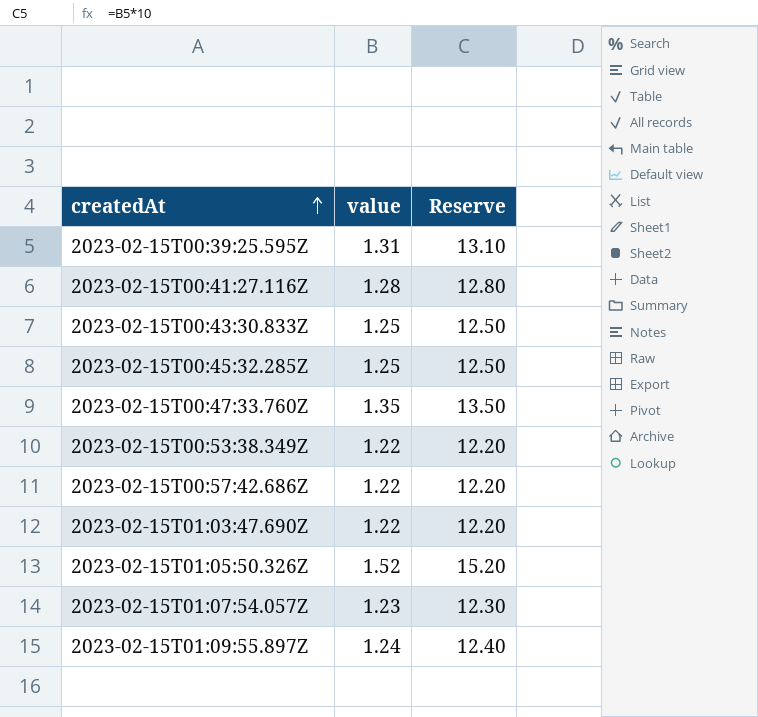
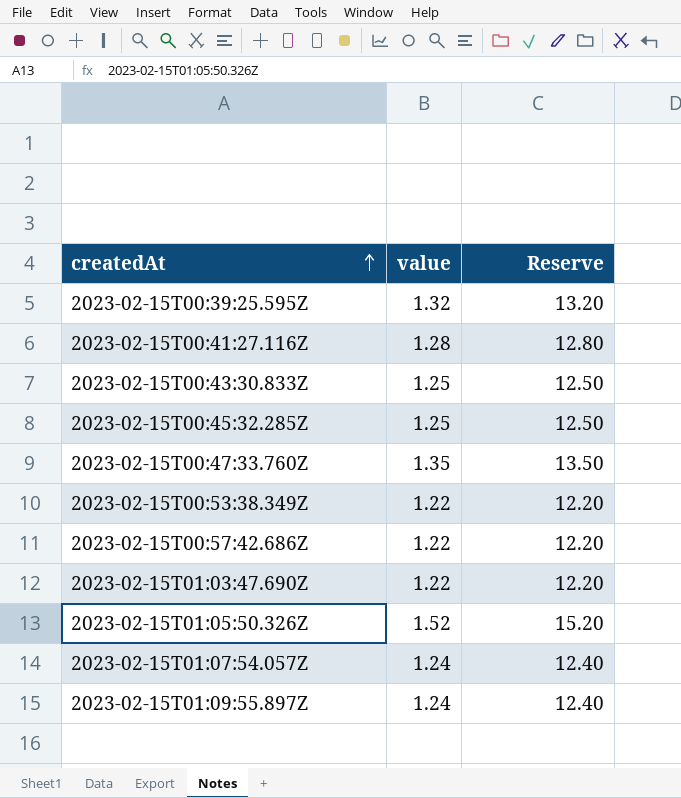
2023-02-15T00:39:25.595Z | value: 1.31 -> 1.32
2023-02-15T00:39:25.595Z | Reserve: 13.10 -> 13.20
2023-02-15T01:07:54.057Z | value: 1.23 -> 1.24
2023-02-15T01:07:54.057Z | Reserve: 12.30 -> 12.40

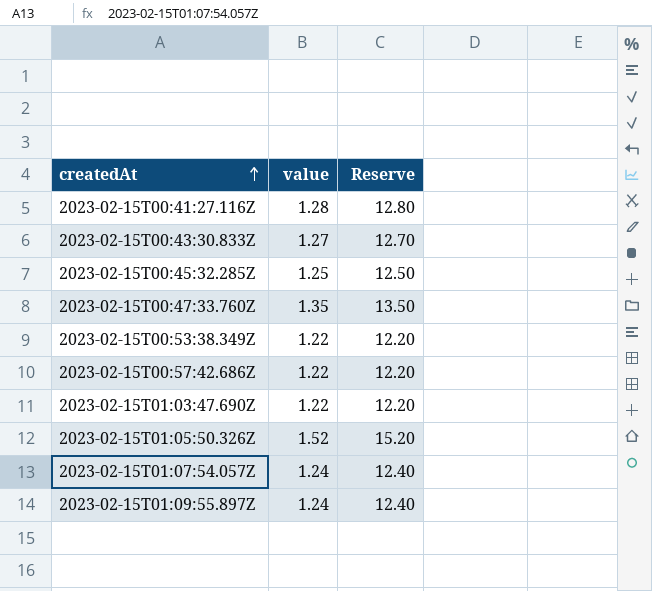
row 2023-02-15T00:39:25.595Z: 1.32 | 13.20 -> none
2023-02-15T00:43:30.833Z | value: 1.25 -> 1.27
2023-02-15T00:43:30.833Z | Reserve: 12.50 -> 12.70

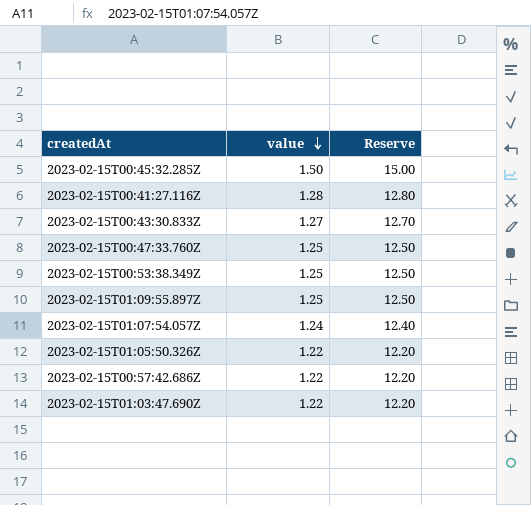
row order: createdAt ascending -> value descending
2023-02-15T00:45:32.285Z | value: 1.25 -> 1.50
2023-02-15T00:45:32.285Z | Reserve: 12.50 -> 15.00
2023-02-15T00:47:33.760Z | value: 1.35 -> 1.25
2023-02-15T00:47:33.760Z | Reserve: 13.50 -> 12.50
2023-02-15T00:53:38.349Z | value: 1.22 -> 1.25
2023-02-15T00:53:38.349Z | Reserve: 12.20 -> 12.50
2023-02-15T01:09:55.897Z | value: 1.24 -> 1.25
2023-02-15T01:09:55.897Z | Reserve: 12.40 -> 12.50
2023-02-15T01:05:50.326Z | value: 1.52 -> 1.22
2023-02-15T01:05:50.326Z | Reserve: 15.20 -> 12.20

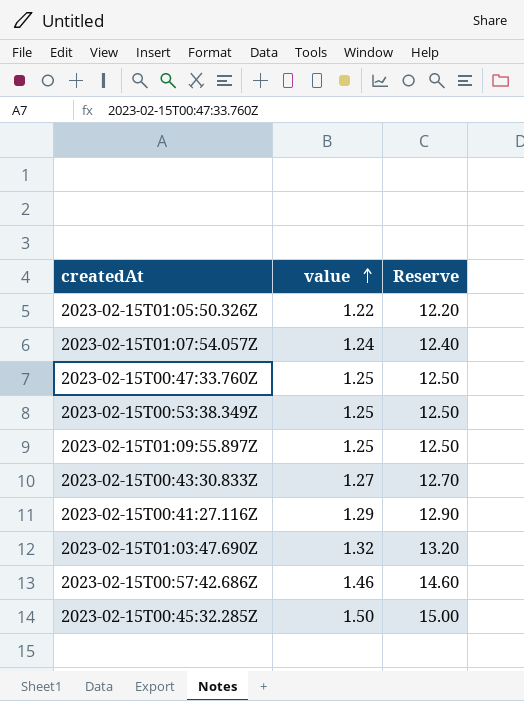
row order: value descending -> value ascending
2023-02-15T00:41:27.116Z | value: 1.28 -> 1.29
2023-02-15T00:41:27.116Z | Reserve: 12.80 -> 12.90
2023-02-15T01:03:47.690Z | value: 1.22 -> 1.32
2023-02-15T01:03:47.690Z | Reserve: 12.20 -> 13.20
2023-02-15T00:57:42.686Z | value: 1.22 -> 1.46
2023-02-15T00:57:42.686Z | Reserve: 12.20 -> 14.60

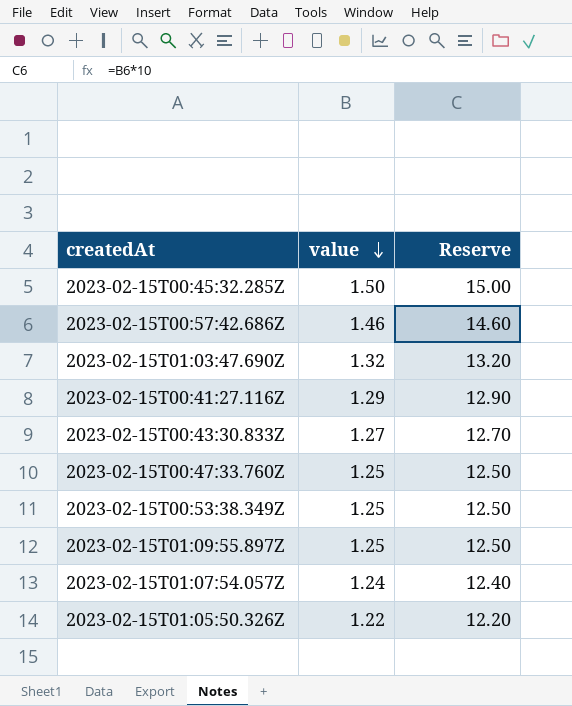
row order: value ascending -> value descending

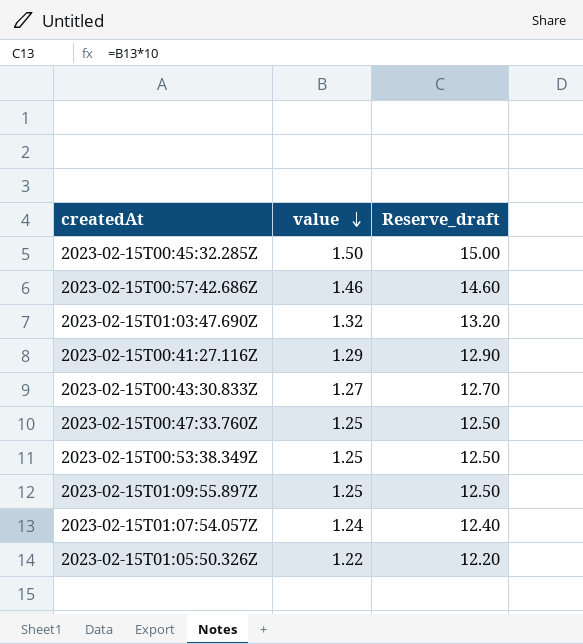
column name: Reserve -> Reserve_draft

